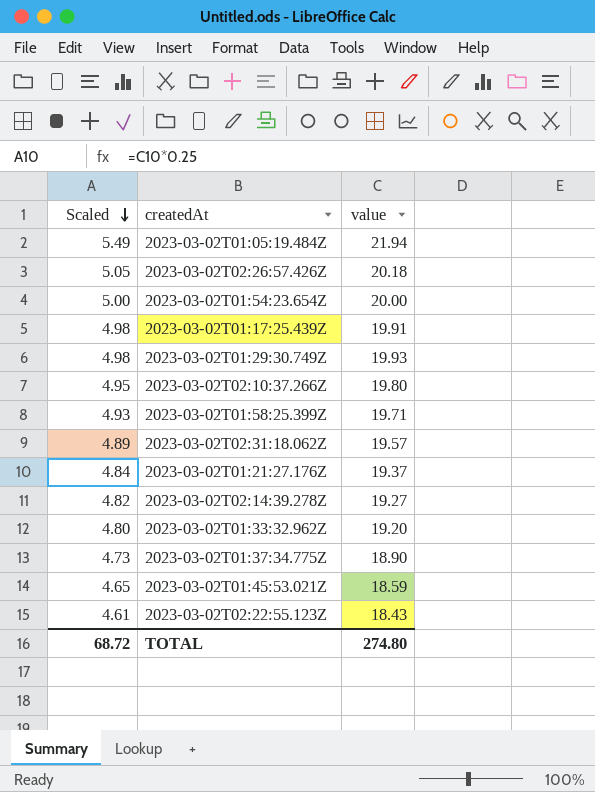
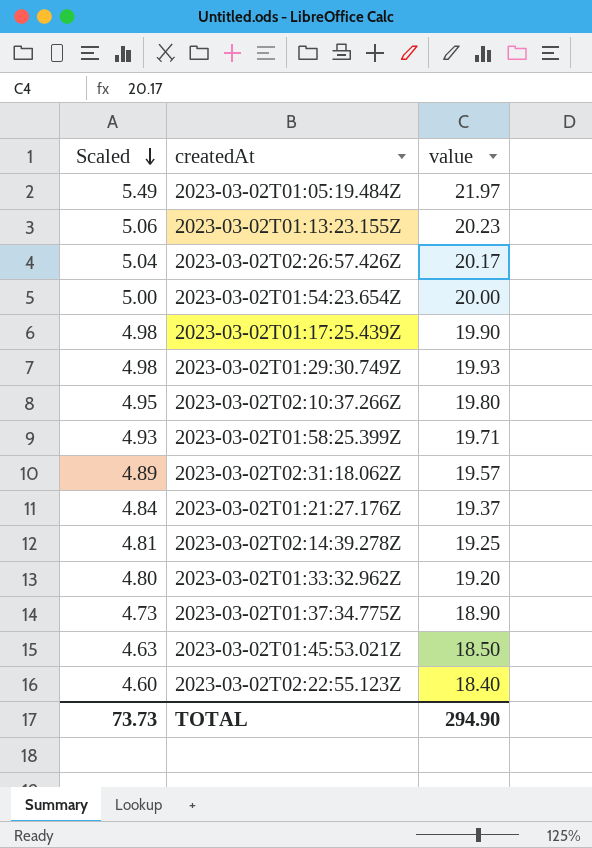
2023-03-02T01:05:19.484Z | value: 21.94 -> 21.97
row 2023-03-02T01:13:23.155Z: none -> 5.06 | 20.23
2023-03-02T02:26:57.426Z | Scaled: 5.05 -> 5.04
2023-03-02T02:26:57.426Z | value: 20.18 -> 20.17
2023-03-02T01:17:25.439Z | value: 19.91 -> 19.90
2023-03-02T02:14:39.278Z | Scaled: 4.82 -> 4.81
2023-03-02T02:14:39.278Z | value: 19.27 -> 19.25
2023-03-02T01:45:53.021Z | Scaled: 4.65 -> 4.63
2023-03-02T01:45:53.021Z | value: 18.59 -> 18.50
2023-03-02T02:22:55.123Z | Scaled: 4.61 -> 4.60
2023-03-02T02:22:55.123Z | value: 18.43 -> 18.40
TOTAL | Scaled: 68.72 -> 73.73
TOTAL | value: 274.80 -> 294.90

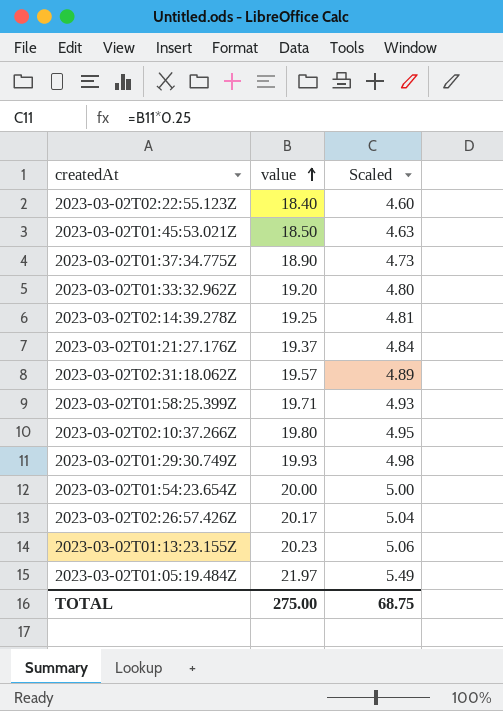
row order: Scaled descending -> value ascending
column Scaled | position: 1 -> 3
row 2023-03-02T01:17:25.439Z: 4.98 | 19.90 -> none
TOTAL | value: 294.90 -> 275.00
TOTAL | Scaled: 73.73 -> 68.75

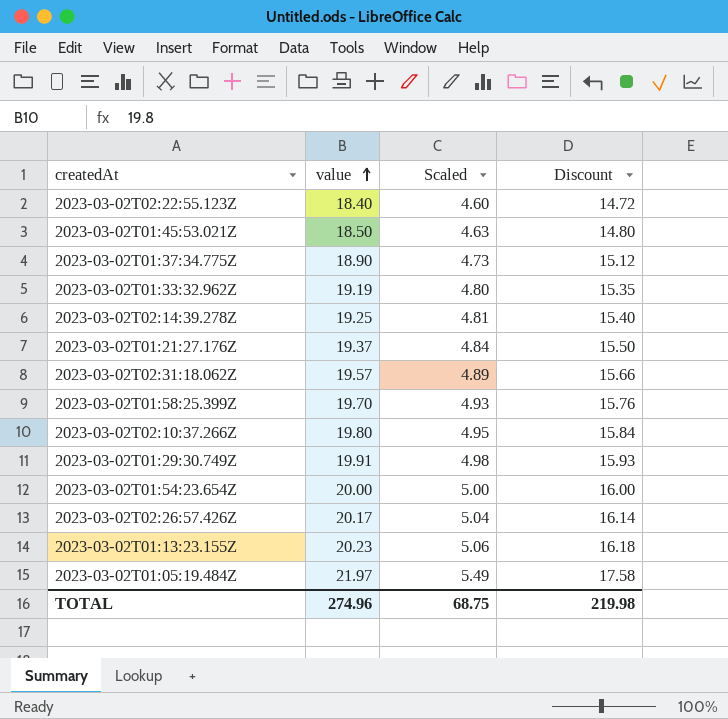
column Discount | formula: none -> [value] * 0.8
2023-03-02T01:33:32.962Z | value: 19.20 -> 19.19
2023-03-02T01:58:25.399Z | value: 19.71 -> 19.70
2023-03-02T01:29:30.749Z | value: 19.93 -> 19.91
TOTAL | value: 275.00 -> 274.96

